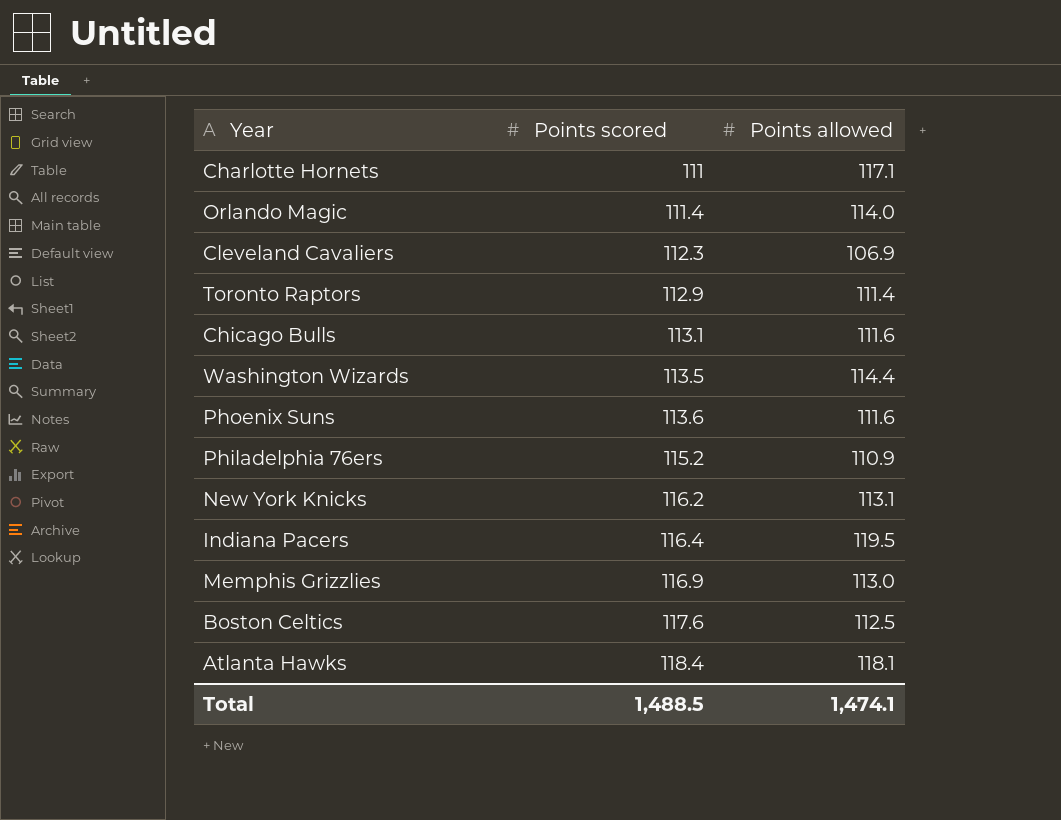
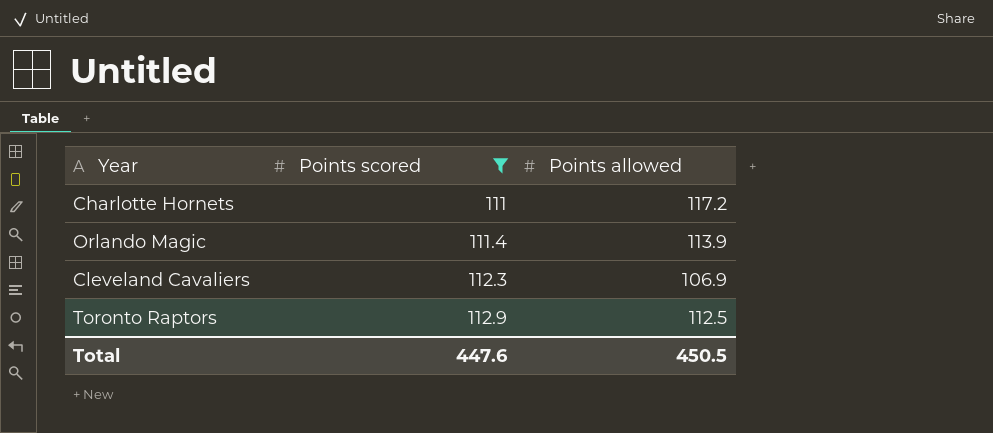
filter: none -> Points scored <= 112.9
Charlotte Hornets | Points allowed: 117.1 -> 117.2
Orlando Magic | Points allowed: 114.0 -> 113.9
Toronto Raptors | Points allowed: 111.4 -> 112.5
Total | Points scored: 1,488.5 -> 447.6
Total | Points allowed: 1,474.1 -> 450.5

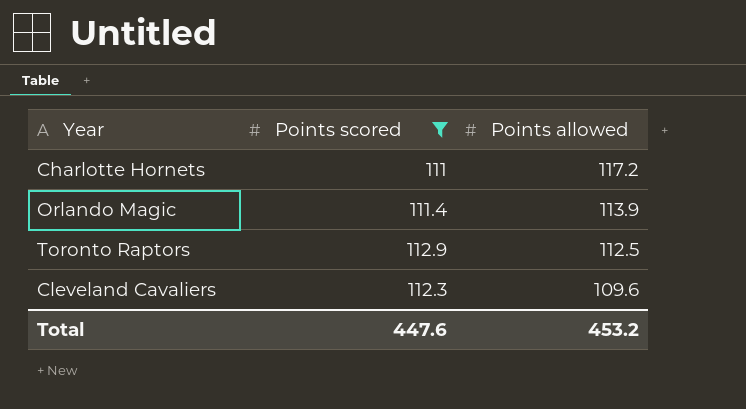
row order: Points scored ascending -> Points allowed descending
Cleveland Cavaliers | Points allowed: 106.9 -> 109.6
Total | Points allowed: 450.5 -> 453.2

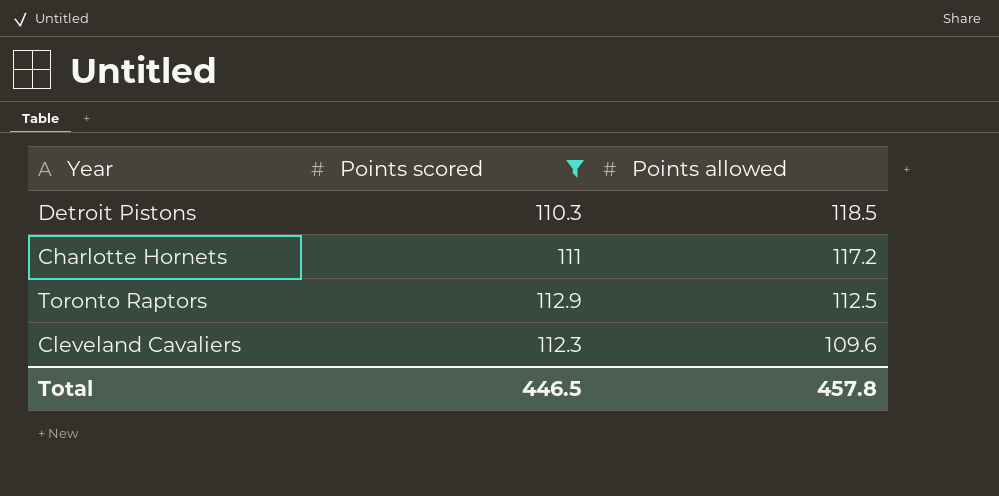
row Orlando Magic: 111.4 | 113.9 -> none
row Detroit Pistons: none -> 110.3 | 118.5
Total | Points scored: 447.6 -> 446.5
Total | Points allowed: 453.2 -> 457.8

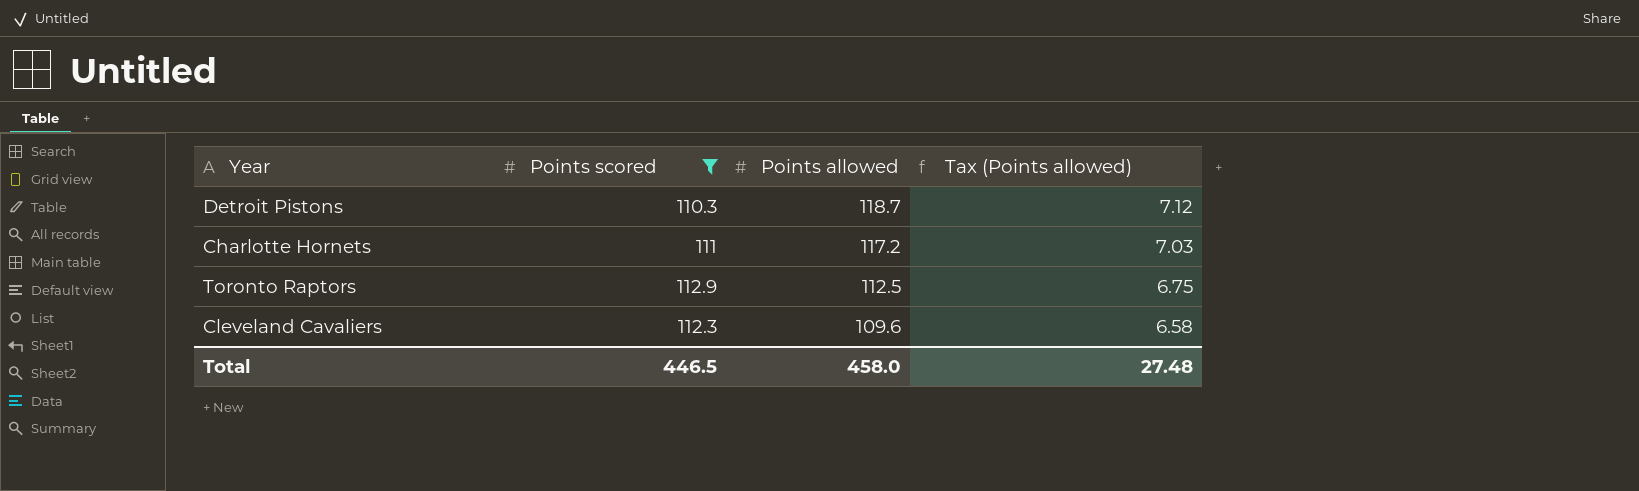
column Tax (Points allowed) | formula: none -> [Points allowed] * 0.06
Detroit Pistons | Points allowed: 118.5 -> 118.7
Total | Points allowed: 457.8 -> 458.0

